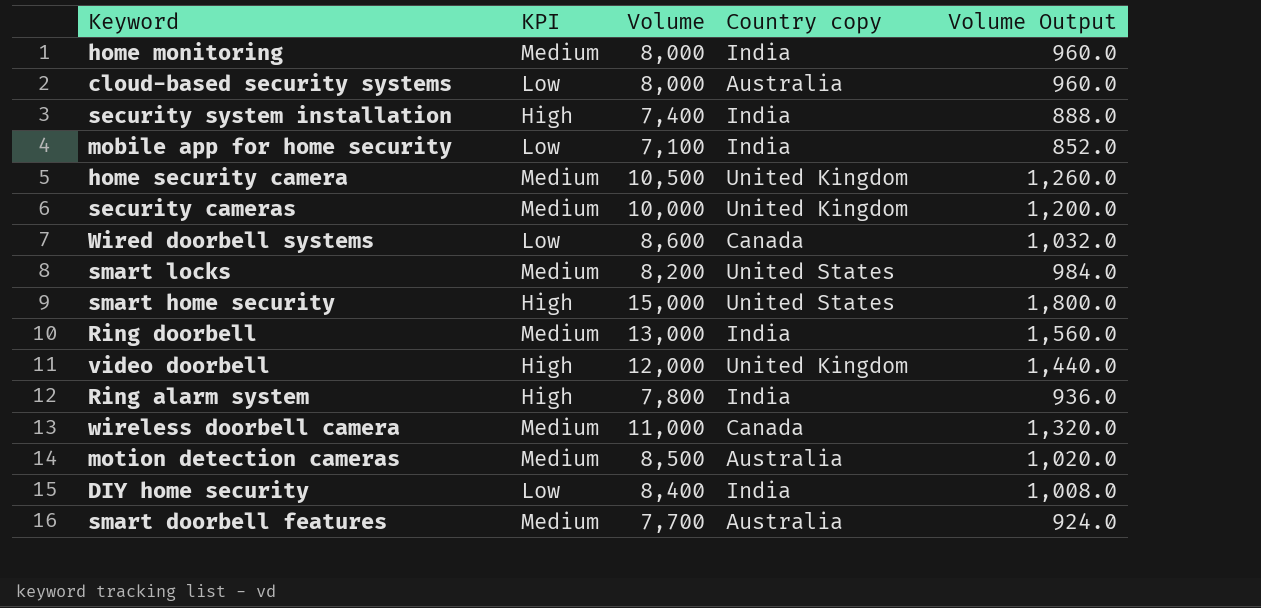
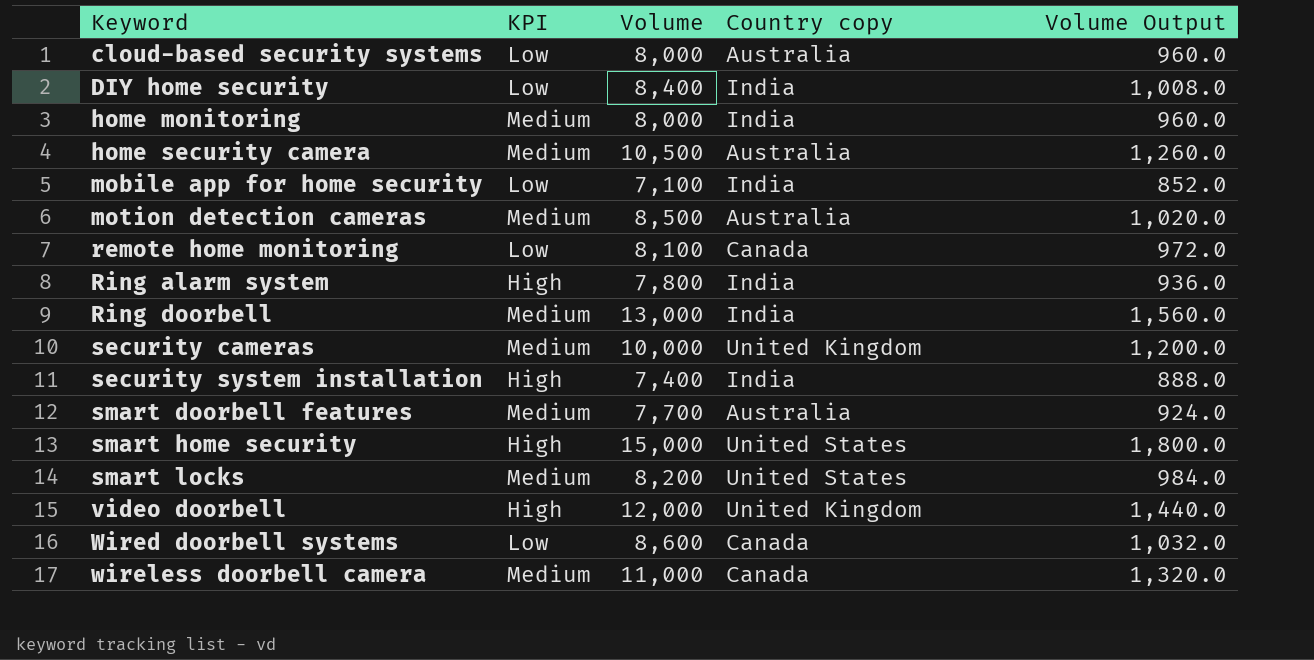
row order: none -> Keyword ascending
home security camera | Country copy: United Kingdom -> Australia
row remote home monitoring: none -> Low | 8,100 | Canada | 972.0

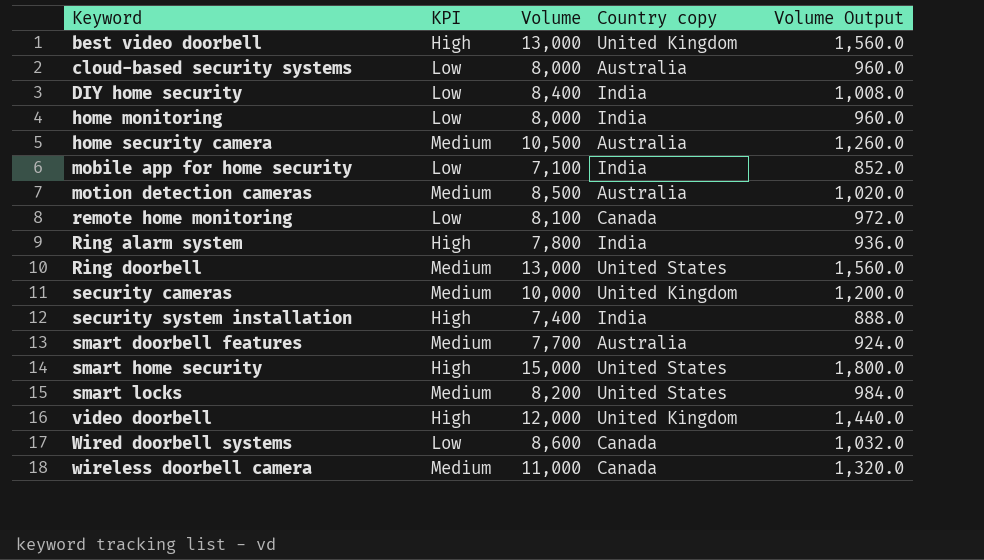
row best video doorbell: none -> High | 13,000 | United Kingdom | 1,560.0
home monitoring | KPI: Medium -> Low
Ring doorbell | Country copy: India -> United States

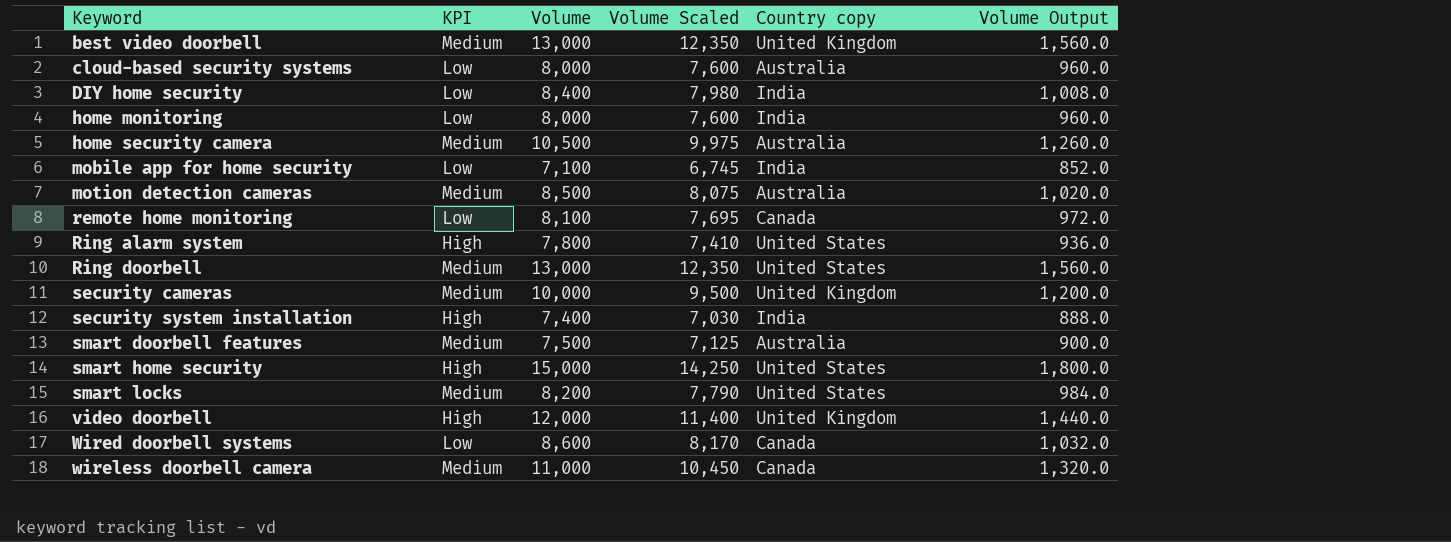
column Volume Scaled | formula: none -> [Volume] * 0.95
best video doorbell | KPI: High -> Medium
Ring alarm system | Country copy: India -> United States
smart doorbell features | Volume: 7,700 -> 7,500
smart doorbell features | Volume Output: 924.0 -> 900.0

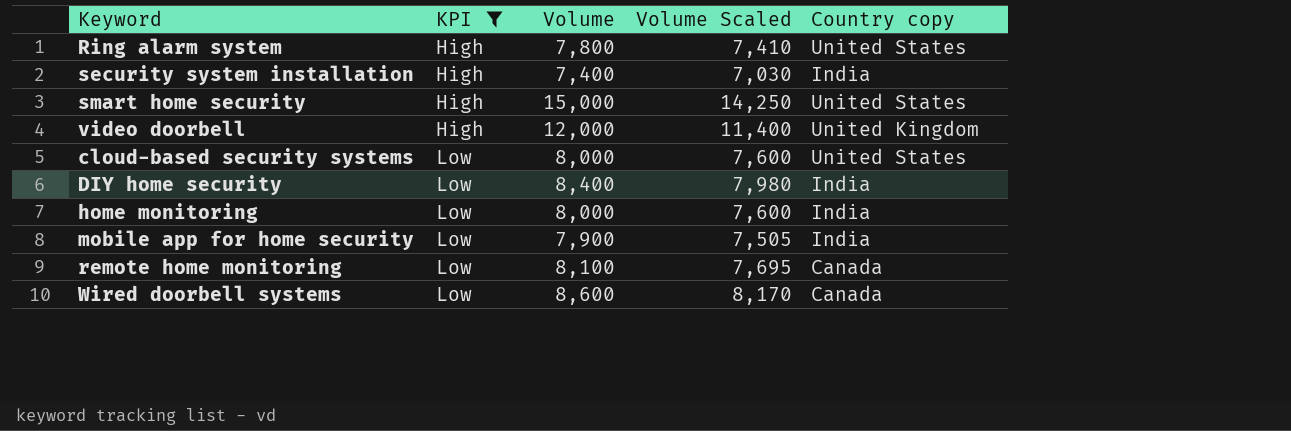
filter: none -> KPI != Medium
row order: Keyword ascending -> KPI ascending
column Volume Output | formula: [Volume] * 0.12 -> none
cloud-based security systems | Country copy: Australia -> United States
mobile app for home security | Volume: 7,100 -> 7,900
mobile app for home security | Volume Scaled: 6,745 -> 7,505

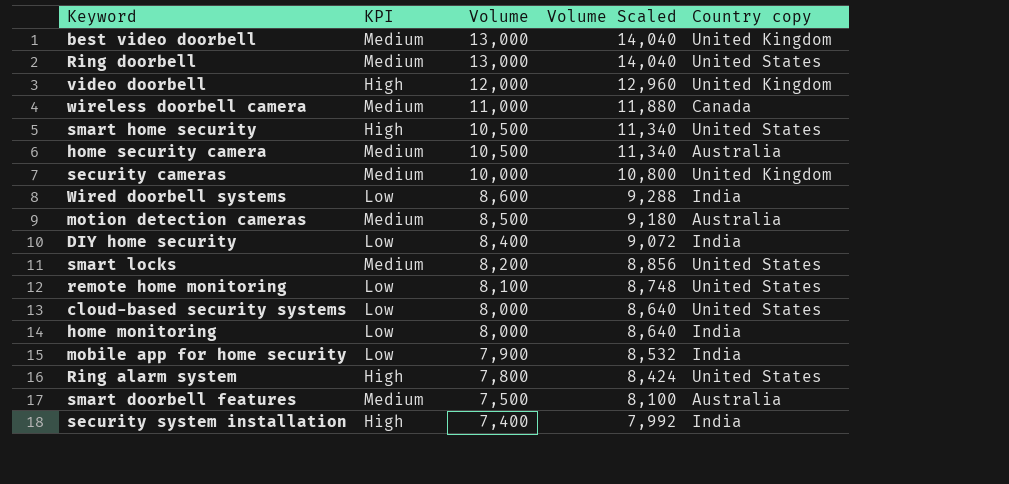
filter: KPI != Medium -> none
row order: KPI ascending -> Volume descending
column Volume Scaled | formula: [Volume] * 0.95 -> [Volume] * 1.08
smart home security | Volume: 15,000 -> 10,500
Wired doorbell systems | Country copy: Canada -> India
remote home monitoring | Country copy: Canada -> United States

